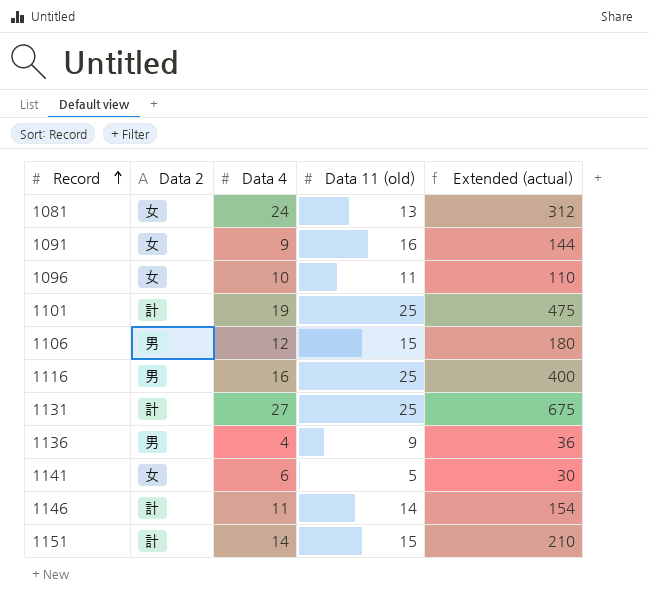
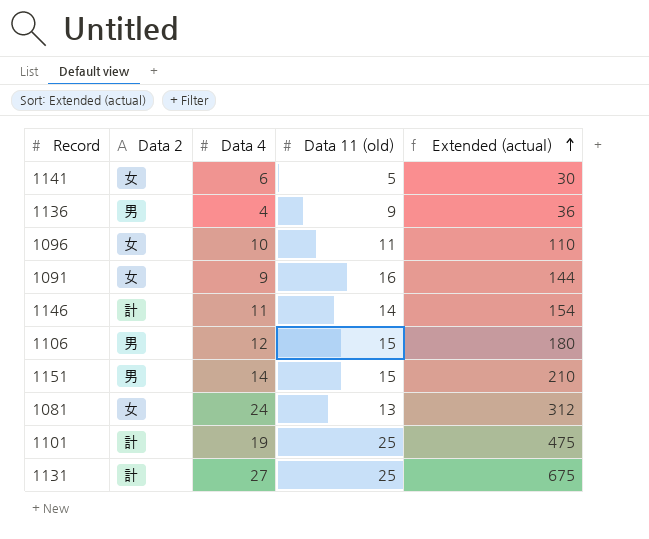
row order: Record ascending -> Extended (actual) ascending
row 1116: 男 | 16 | 25 | 400 -> none
1151 | Data 2: 計 -> 男

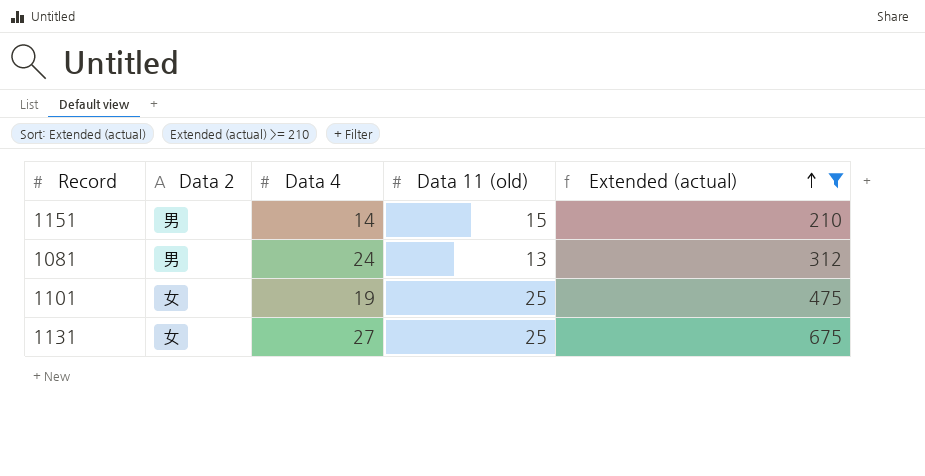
filter: none -> Extended (actual) >= 210
1081 | Data 2: 女 -> 男
1101 | Data 2: 計 -> 女
1131 | Data 2: 計 -> 女

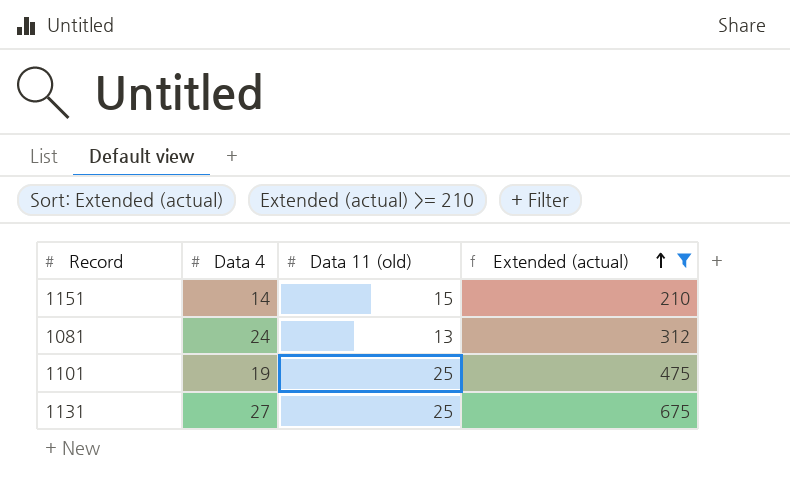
column Data 2 | position: 2 -> none

